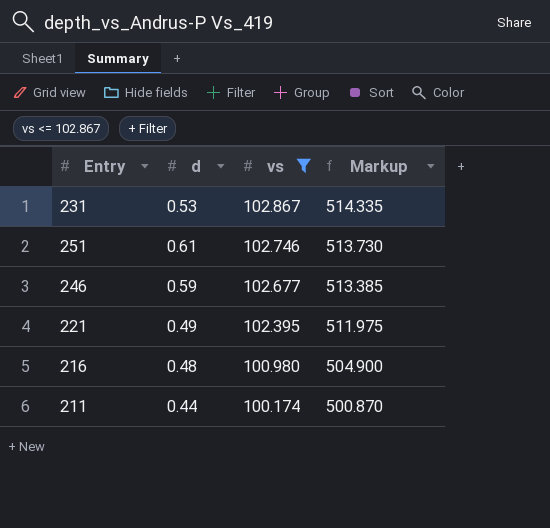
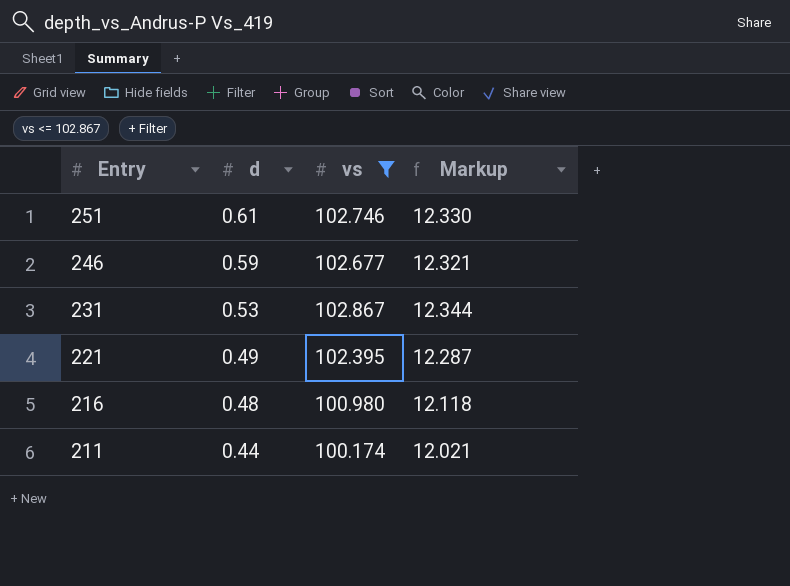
row order: vs descending -> Entry descending
column Markup | formula: [vs] * 5 -> [vs] * 0.12

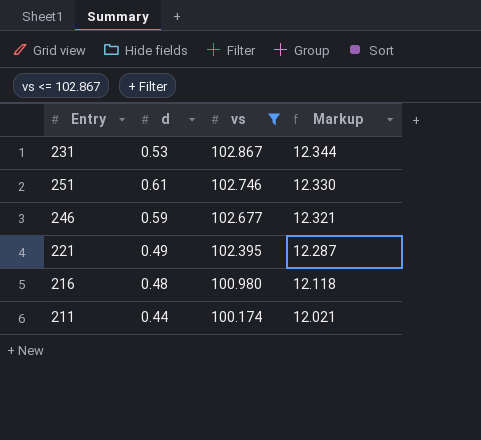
row order: Entry descending -> vs descending

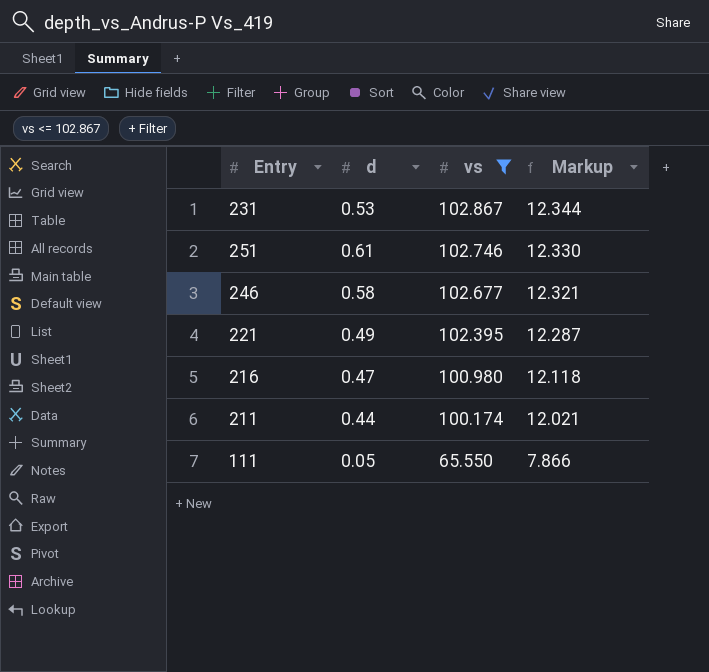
246 | d: 0.59 -> 0.58
216 | d: 0.48 -> 0.47
row 111: none -> 0.05 | 65.550 | 7.866

